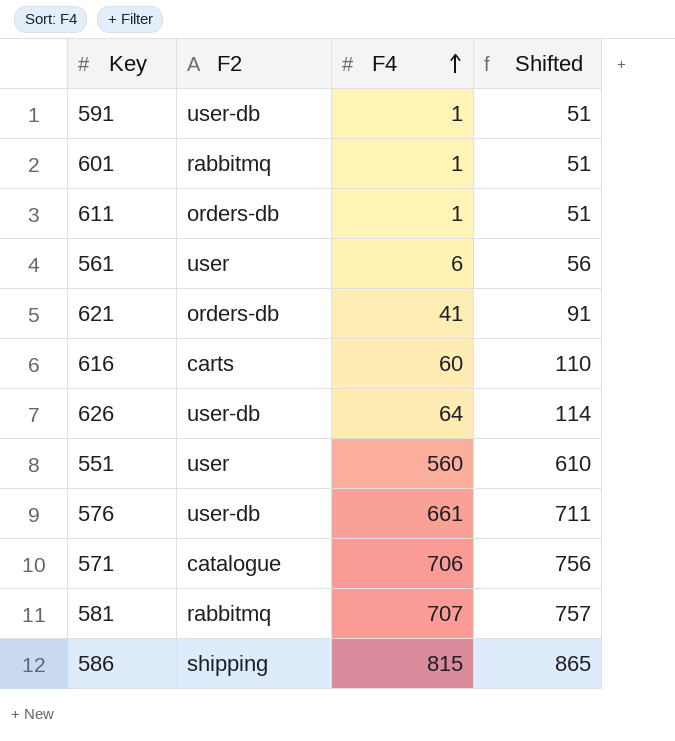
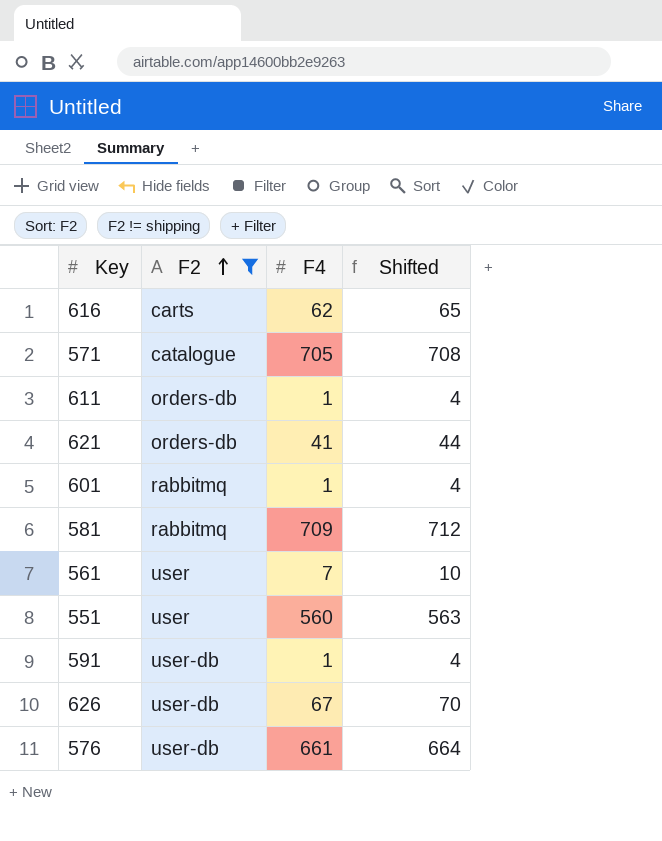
filter: none -> F2 != shipping
row order: F4 ascending -> F2 ascending
column Shifted | formula: [F4] + 50 -> [F4] + 3
616 | F4: 60 -> 62
571 | F4: 706 -> 705
581 | F4: 707 -> 709
561 | F4: 6 -> 7
626 | F4: 64 -> 67

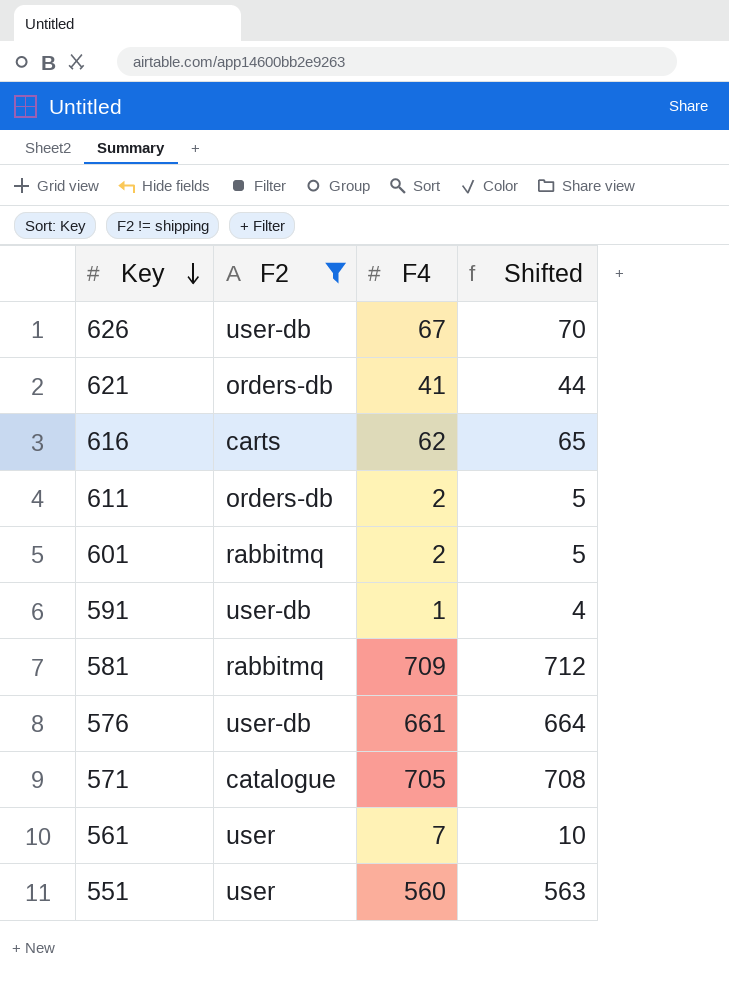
row order: F2 ascending -> Key descending
611 | F4: 1 -> 2
611 | Shifted: 4 -> 5
601 | F4: 1 -> 2
601 | Shifted: 4 -> 5

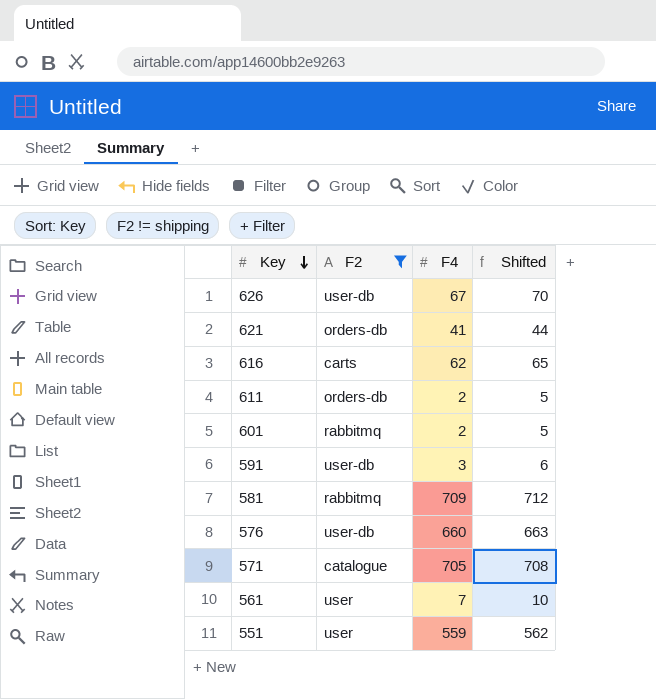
591 | F4: 1 -> 3
591 | Shifted: 4 -> 6
576 | F4: 661 -> 660
576 | Shifted: 664 -> 663
551 | F4: 560 -> 559
551 | Shifted: 563 -> 562

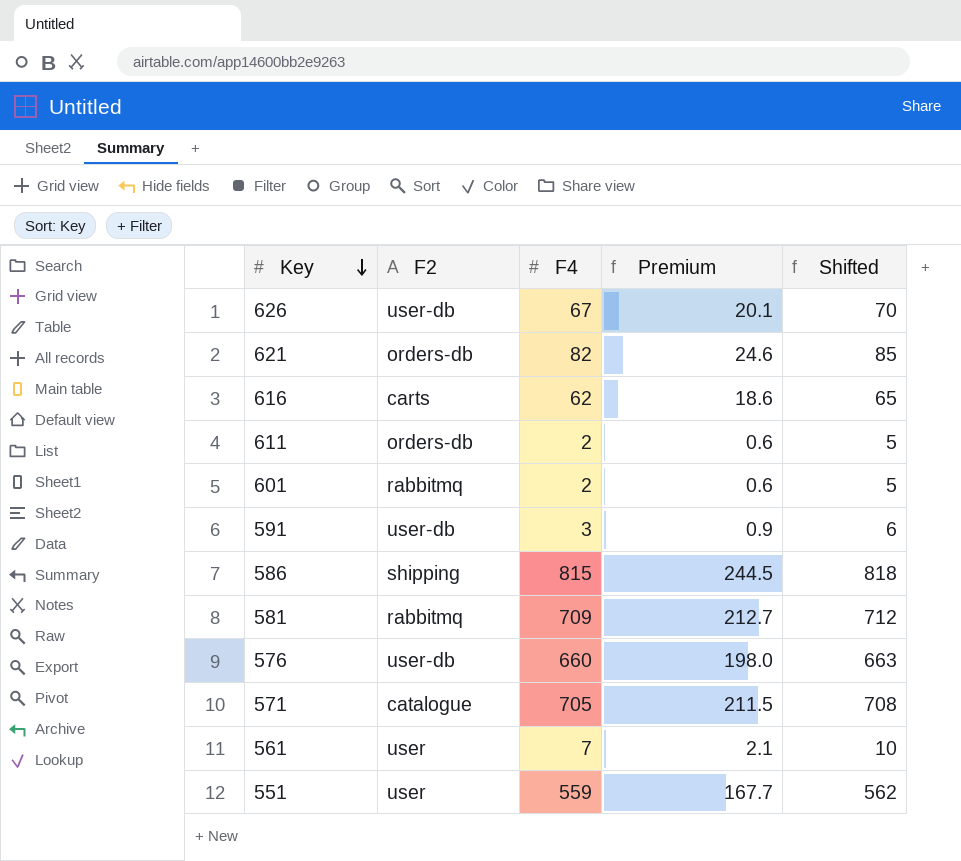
filter: F2 != shipping -> none
column Premium | formula: none -> [F4] * 0.3
621 | F4: 41 -> 82
621 | Shifted: 44 -> 85

